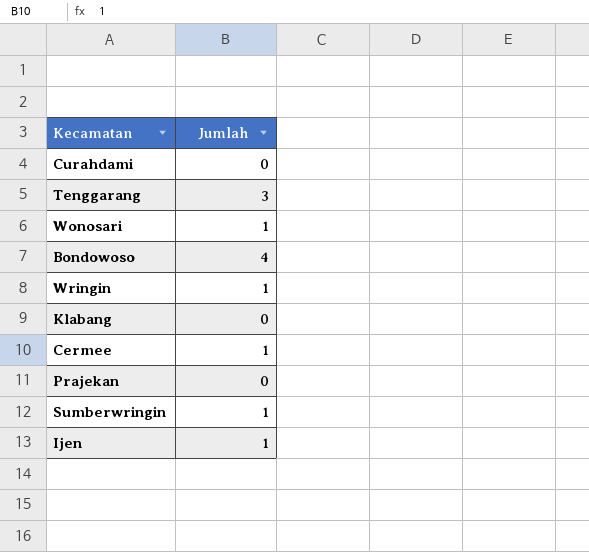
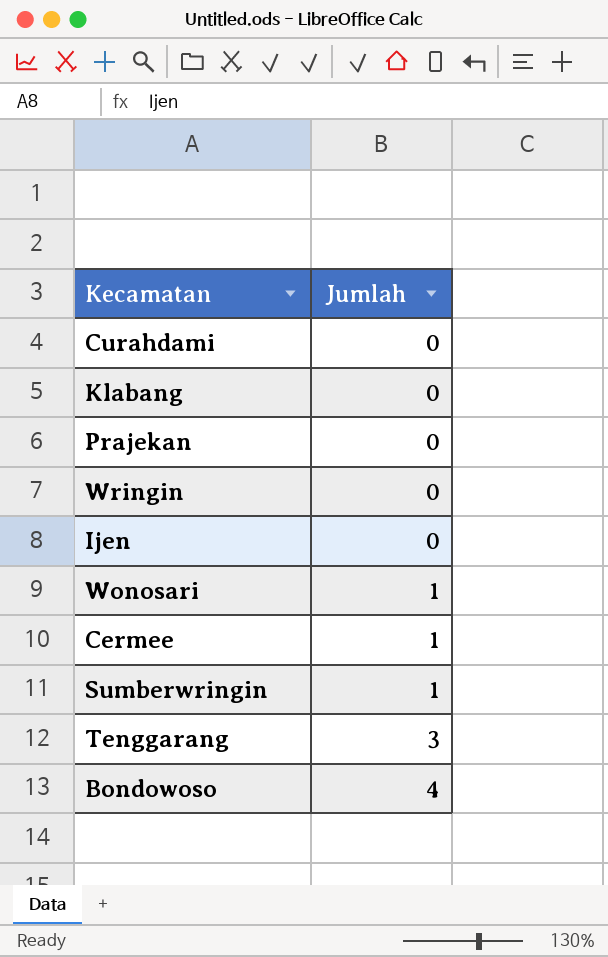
row order: none -> Jumlah ascending
Wringin | Jumlah: 1 -> 0
Ijen | Jumlah: 1 -> 0

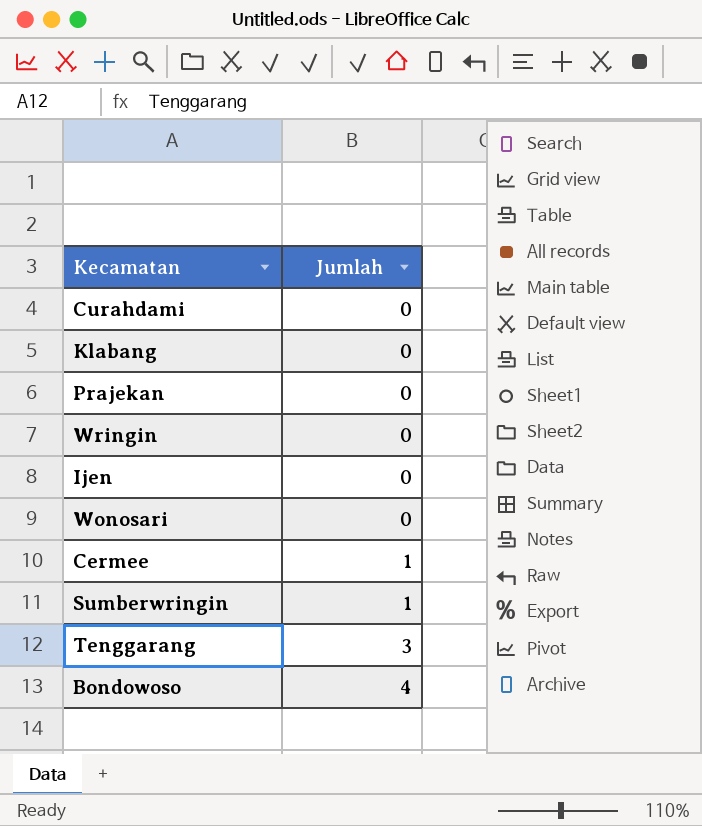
Wonosari | Jumlah: 1 -> 0

